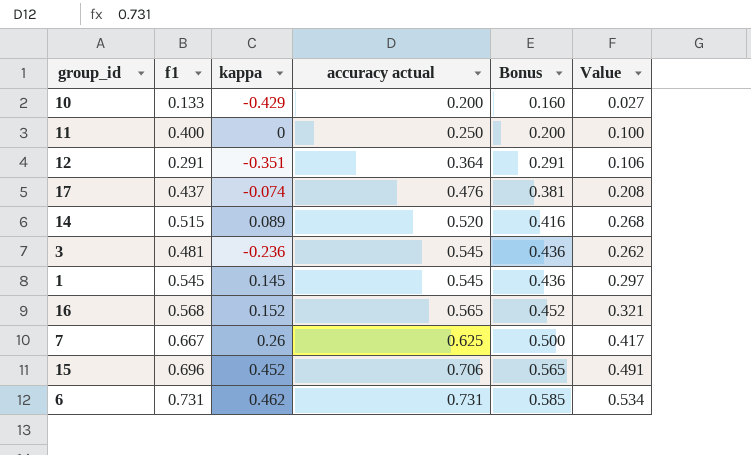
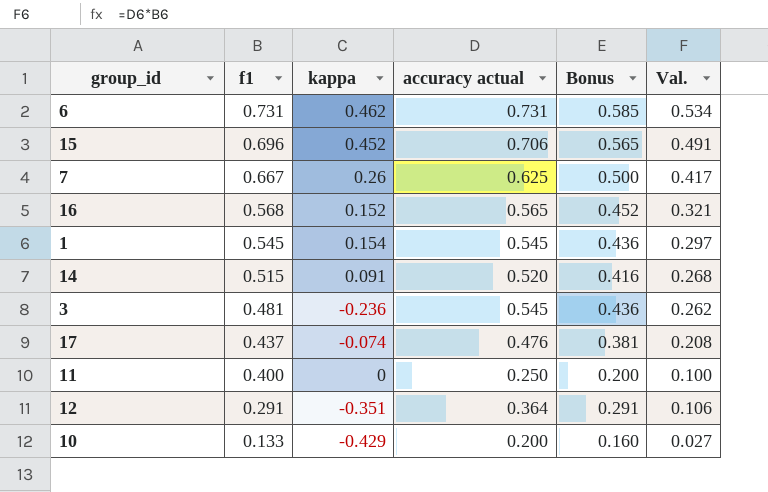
row order: accuracy actual ascending -> f1 descending
column name: Value -> Val.
1 | kappa: 0.145 -> 0.154
14 | kappa: 0.089 -> 0.091

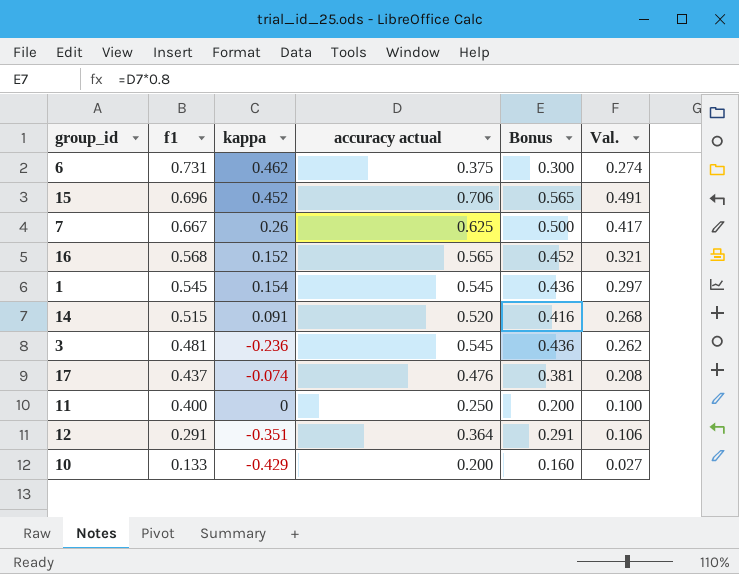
6 | accuracy actual: 0.731 -> 0.375
6 | Bonus: 0.585 -> 0.300
6 | Val.: 0.534 -> 0.274

